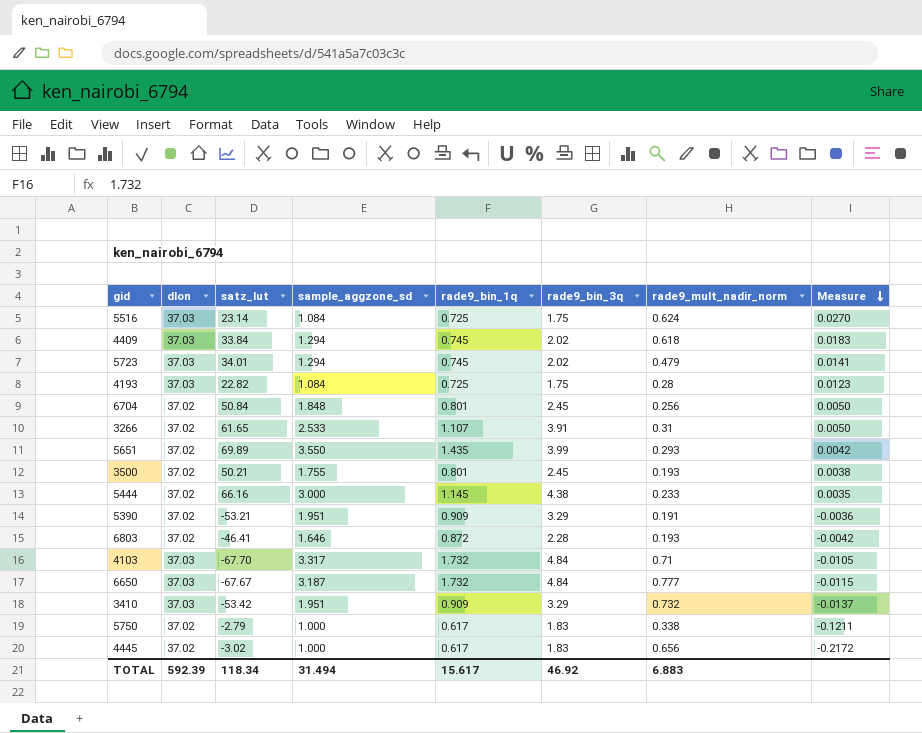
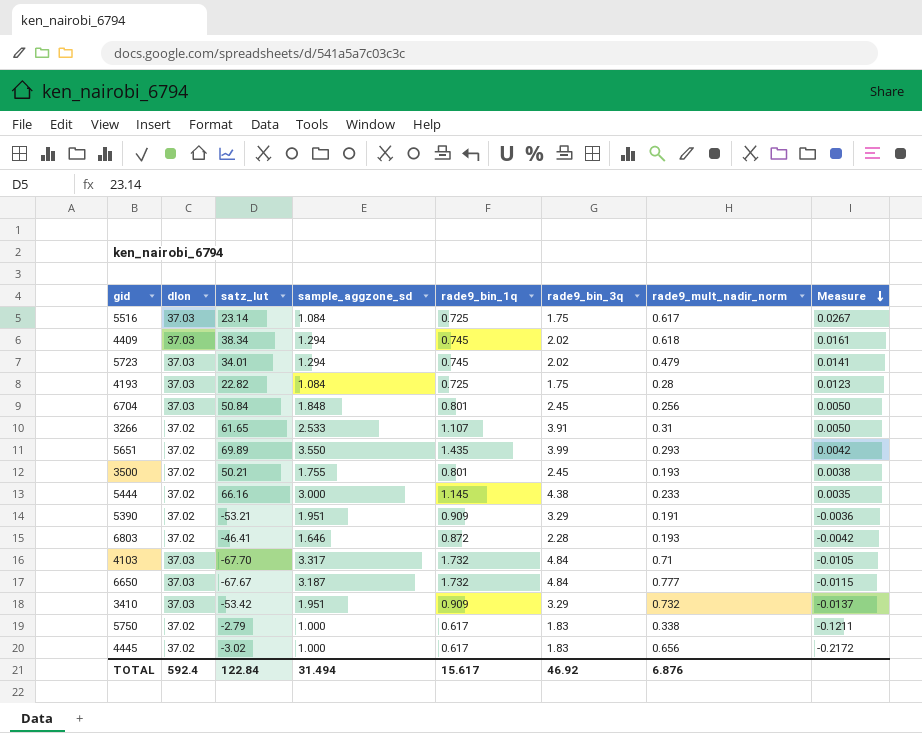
5516 | rade9_mult_nadir_norm: 0.624 -> 0.617
5516 | Measure: 0.0270 -> 0.0267
4409 | satz_lut: 33.84 -> 38.34
4409 | Measure: 0.0183 -> 0.0161
6704 | dlon: 37.02 -> 37.03
TOTAL | dlon: 592.39 -> 592.4
TOTAL | satz_lut: 118.34 -> 122.84
TOTAL | rade9_mult_nadir_norm: 6.883 -> 6.876

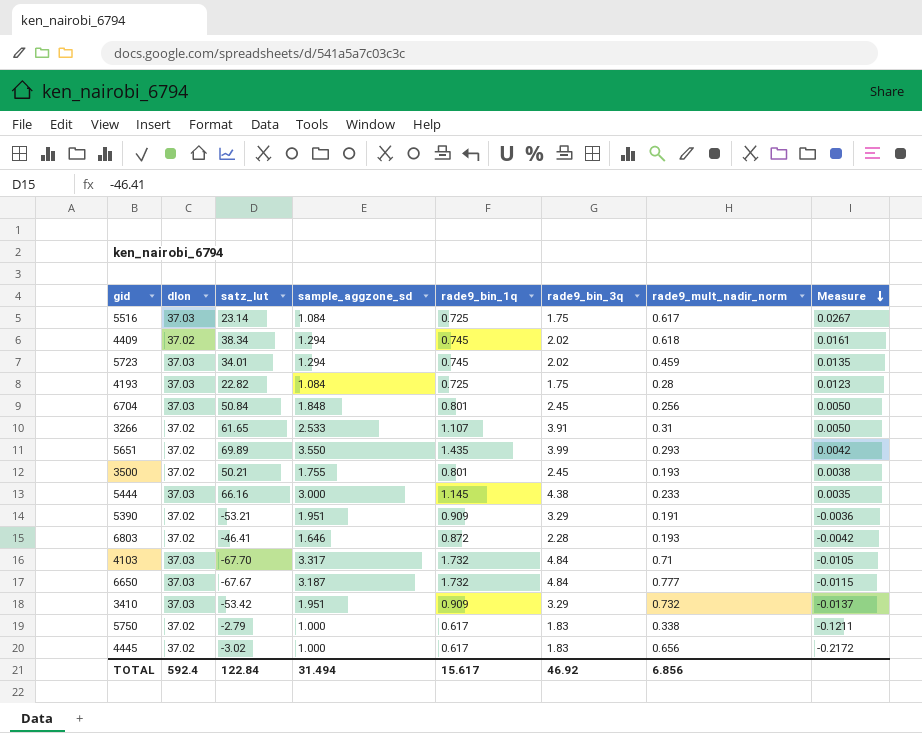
4409 | dlon: 37.03 -> 37.02
5723 | rade9_mult_nadir_norm: 0.479 -> 0.459
5723 | Measure: 0.0141 -> 0.0135
5444 | dlon: 37.02 -> 37.03
TOTAL | rade9_mult_nadir_norm: 6.876 -> 6.856

